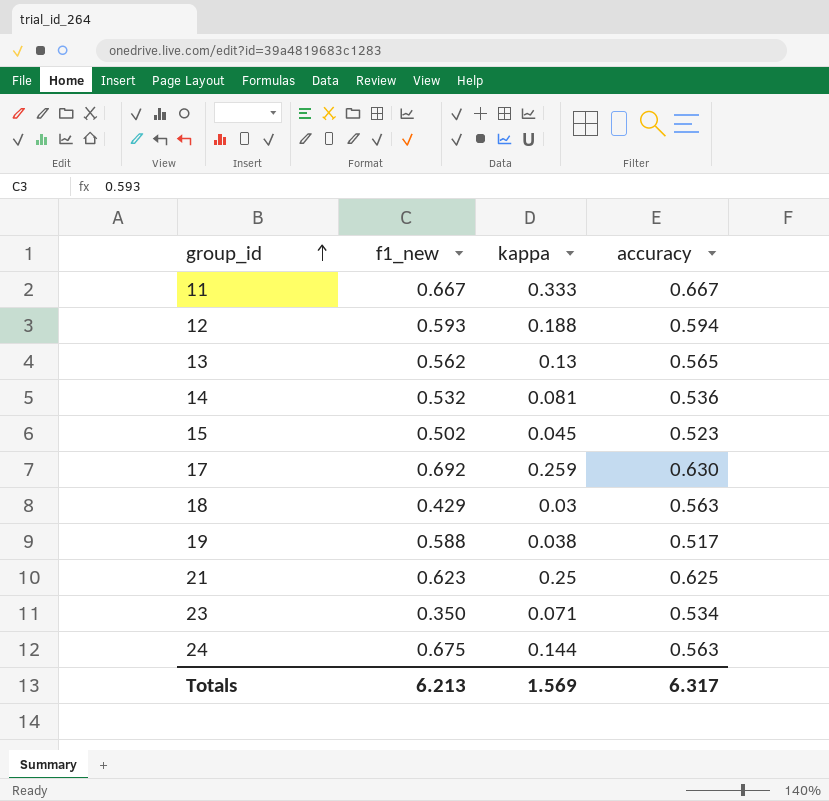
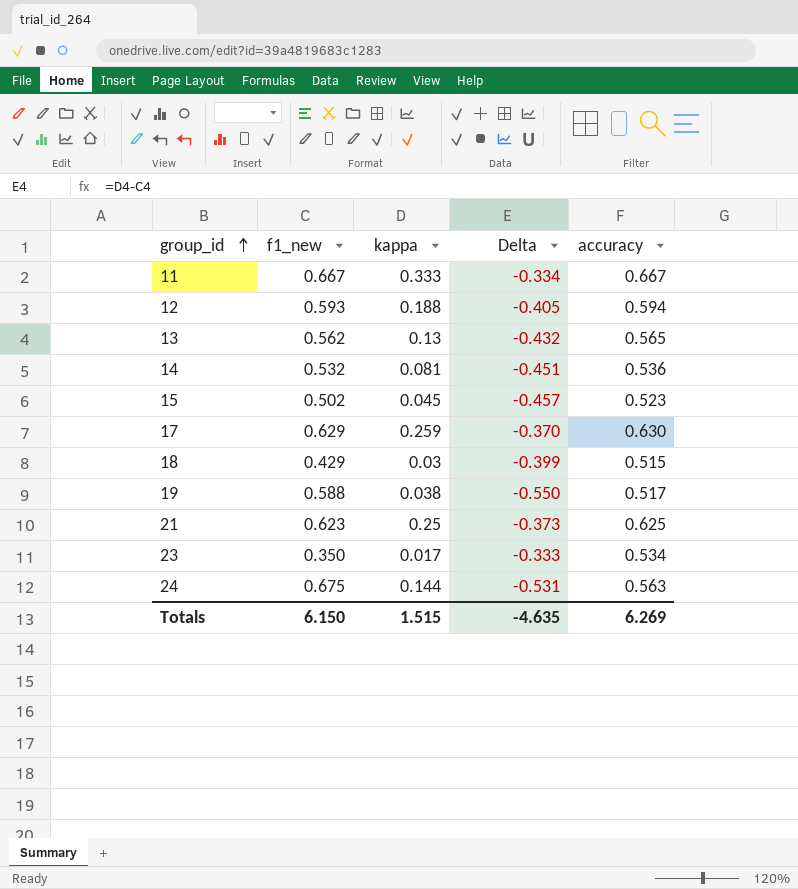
column Delta | formula: none -> [kappa] - [f1_new]
17 | f1_new: 0.692 -> 0.629
18 | accuracy: 0.563 -> 0.515
23 | kappa: 0.071 -> 0.017
Totals | f1_new: 6.213 -> 6.150
Totals | kappa: 1.569 -> 1.515
Totals | accuracy: 6.317 -> 6.269

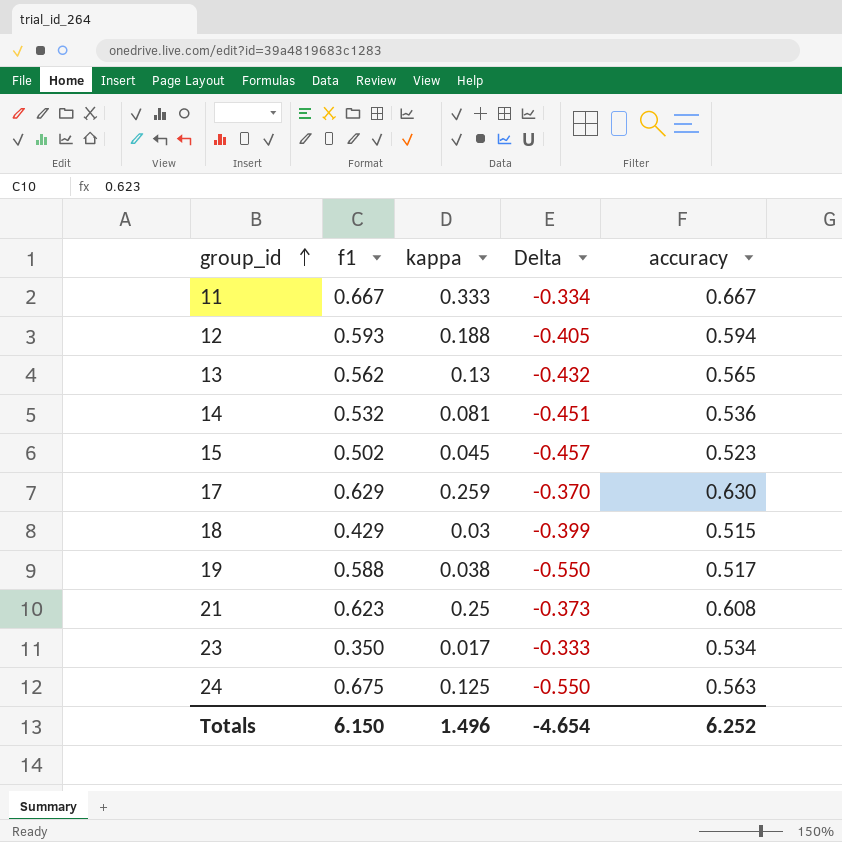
column name: f1_new -> f1
21 | accuracy: 0.625 -> 0.608
24 | kappa: 0.144 -> 0.125
24 | Delta: -0.531 -> -0.550
Totals | kappa: 1.515 -> 1.496
Totals | Delta: -4.635 -> -4.654
Totals | accuracy: 6.269 -> 6.252

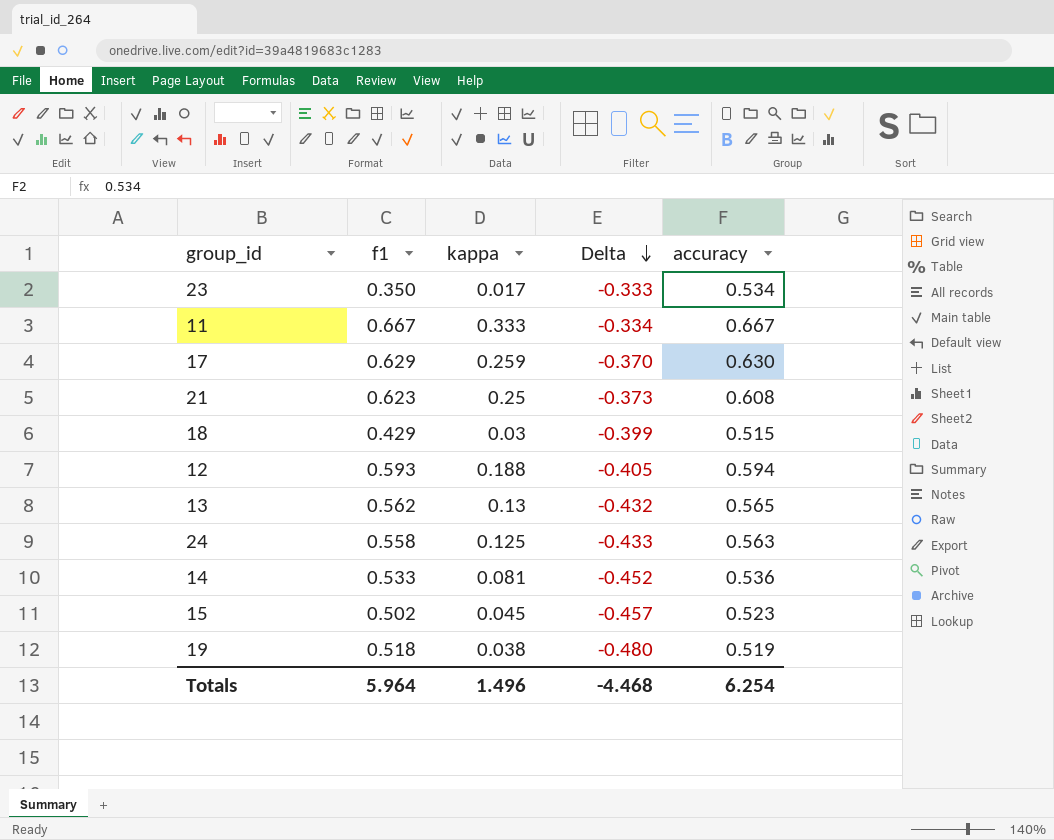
row order: group_id ascending -> Delta descending
24 | f1: 0.675 -> 0.558
24 | Delta: -0.550 -> -0.433
14 | f1: 0.532 -> 0.533
14 | Delta: -0.451 -> -0.452
19 | f1: 0.588 -> 0.518
19 | Delta: -0.550 -> -0.480
19 | accuracy: 0.517 -> 0.519
Totals | f1: 6.150 -> 5.964
Totals | Delta: -4.654 -> -4.468
Totals | accuracy: 6.252 -> 6.254

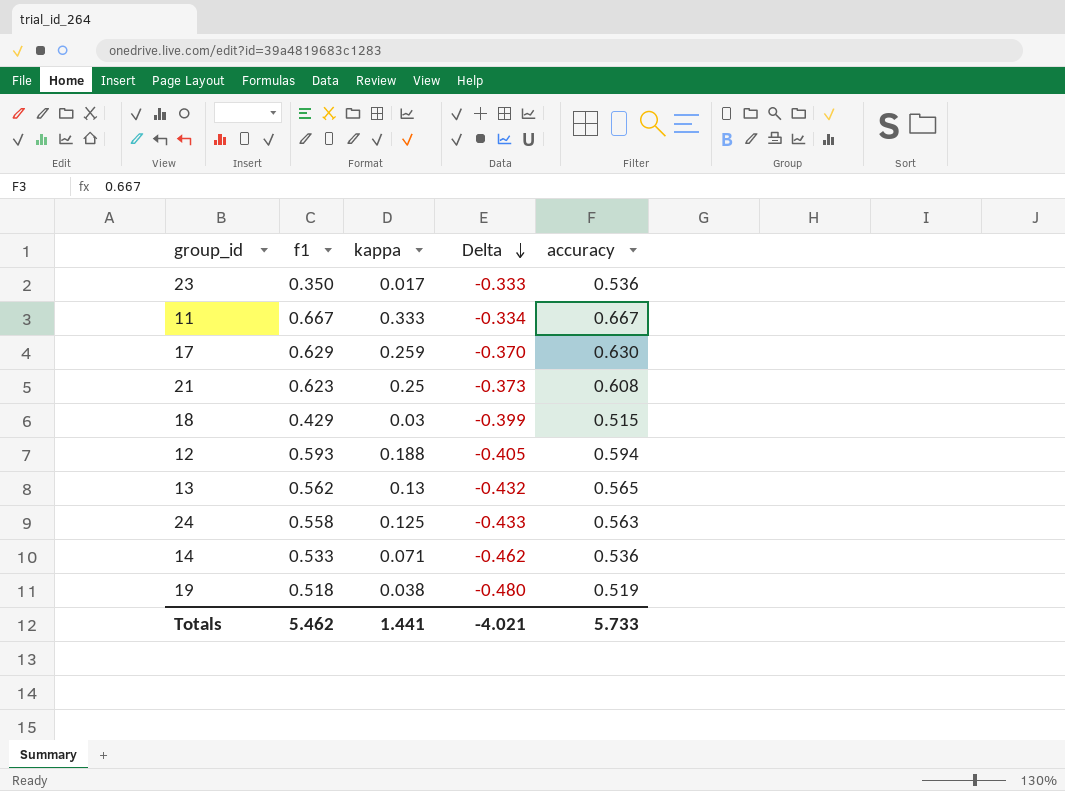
row 15: 0.502 | 0.045 | -0.457 | 0.523 -> none
23 | accuracy: 0.534 -> 0.536
14 | kappa: 0.081 -> 0.071
14 | Delta: -0.452 -> -0.462
Totals | f1: 5.964 -> 5.462
Totals | kappa: 1.496 -> 1.441
Totals | Delta: -4.468 -> -4.021
Totals | accuracy: 6.254 -> 5.733

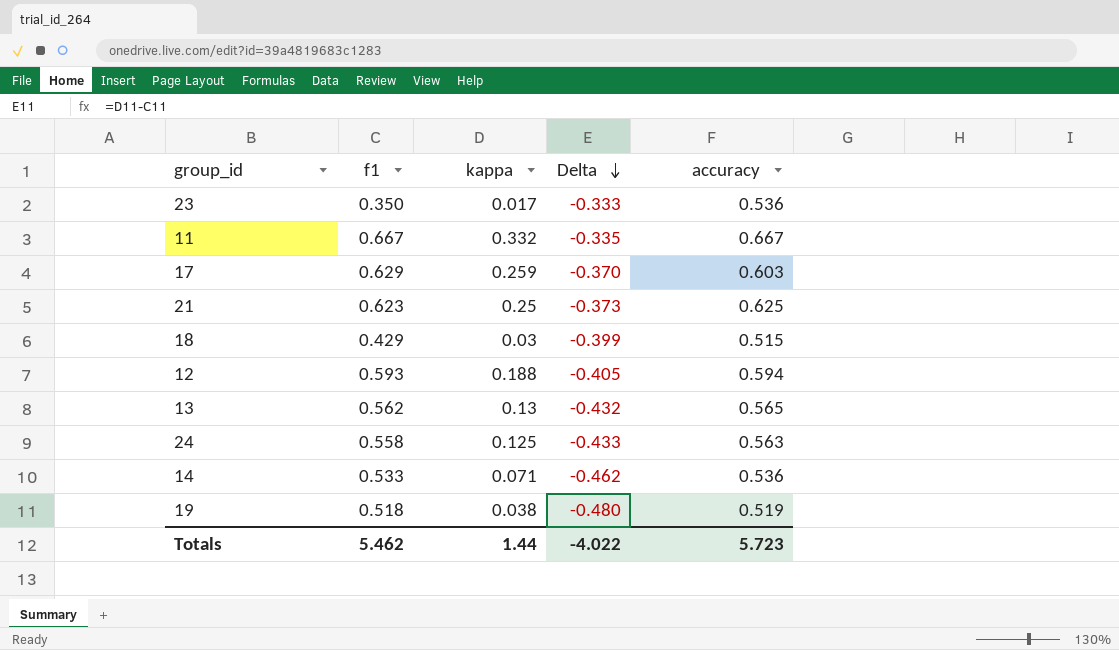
11 | kappa: 0.333 -> 0.332
11 | Delta: -0.334 -> -0.335
17 | accuracy: 0.630 -> 0.603
21 | accuracy: 0.608 -> 0.625
Totals | kappa: 1.441 -> 1.44
Totals | Delta: -4.021 -> -4.022
Totals | accuracy: 5.733 -> 5.723

